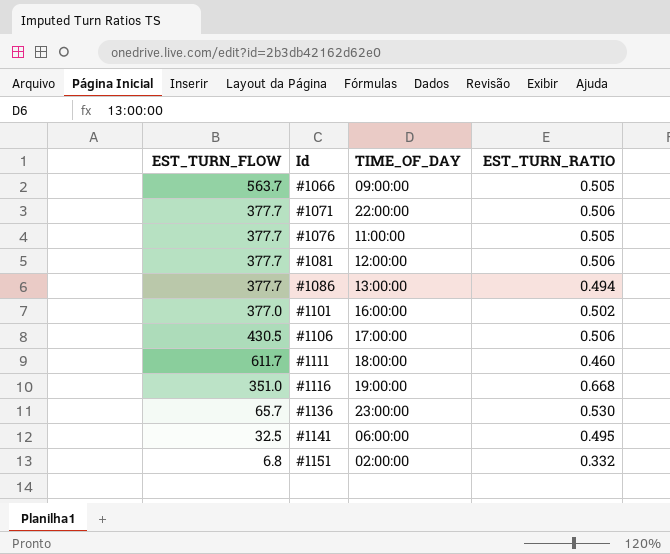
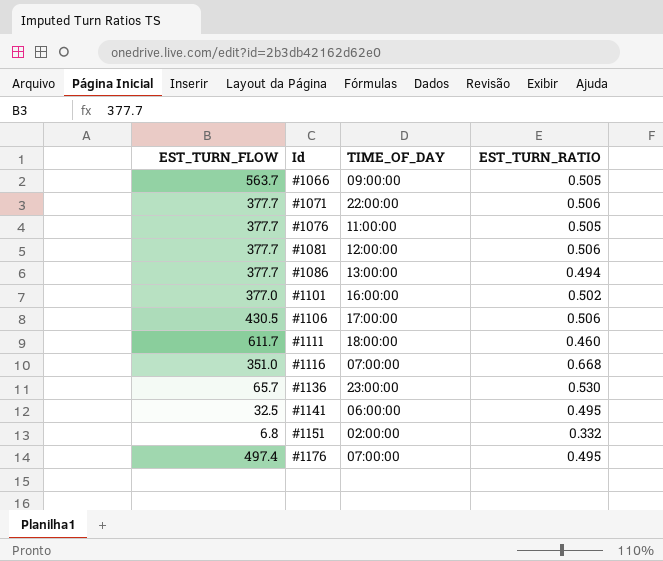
#1116 | TIME_OF_DAY: 19:00:00 -> 07:00:00
row #1176: none -> 497.4 | 07:00:00 | 0.495

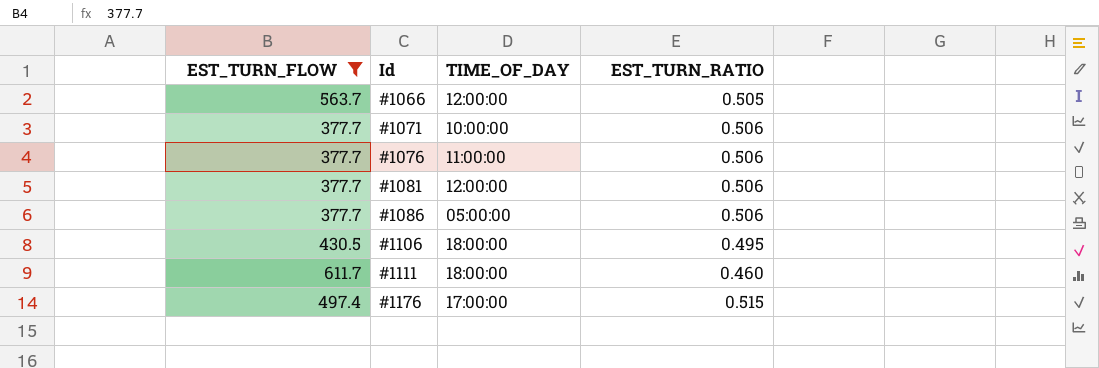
filter: none -> EST_TURN_FLOW >= 377.7
#1066 | TIME_OF_DAY: 09:00:00 -> 12:00:00
#1071 | TIME_OF_DAY: 22:00:00 -> 10:00:00
#1076 | EST_TURN_RATIO: 0.505 -> 0.506
#1086 | TIME_OF_DAY: 13:00:00 -> 05:00:00
#1086 | EST_TURN_RATIO: 0.494 -> 0.506
#1106 | TIME_OF_DAY: 17:00:00 -> 18:00:00
#1106 | EST_TURN_RATIO: 0.506 -> 0.495
#1176 | TIME_OF_DAY: 07:00:00 -> 17:00:00
#1176 | EST_TURN_RATIO: 0.495 -> 0.515

